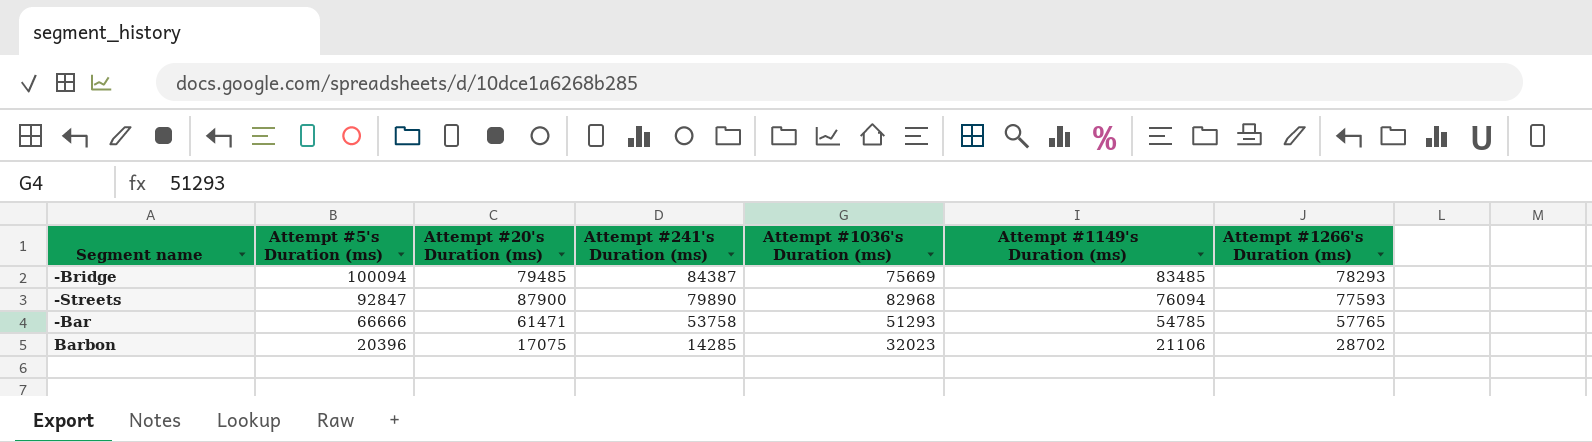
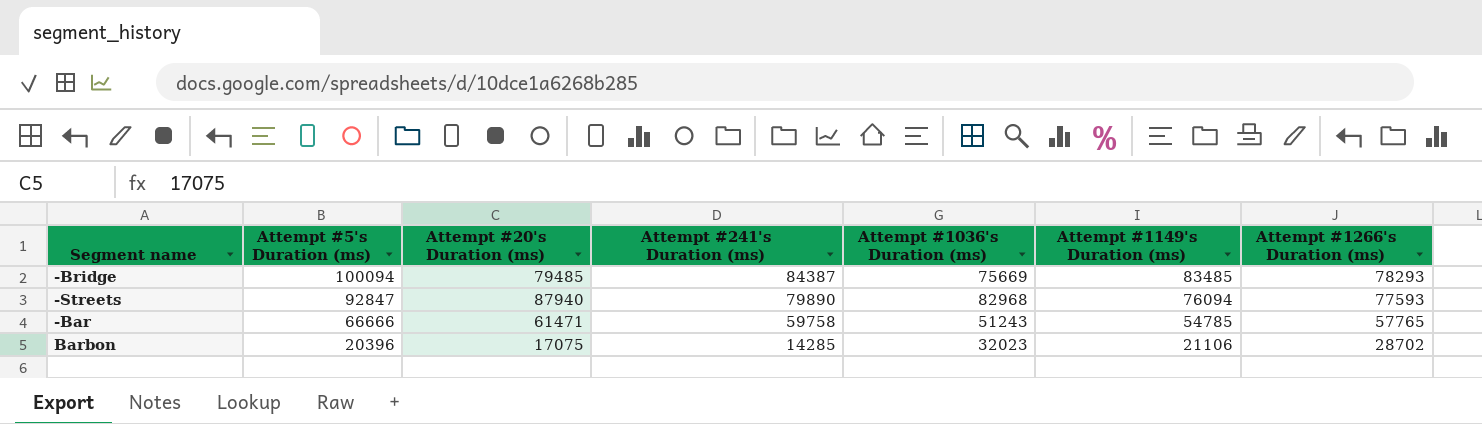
-Streets | Attempt #20's Duration (ms): 87900 -> 87940
-Bar | Attempt #241's Duration (ms): 53758 -> 59758
-Bar | Attempt #1036's Duration (ms): 51293 -> 51243

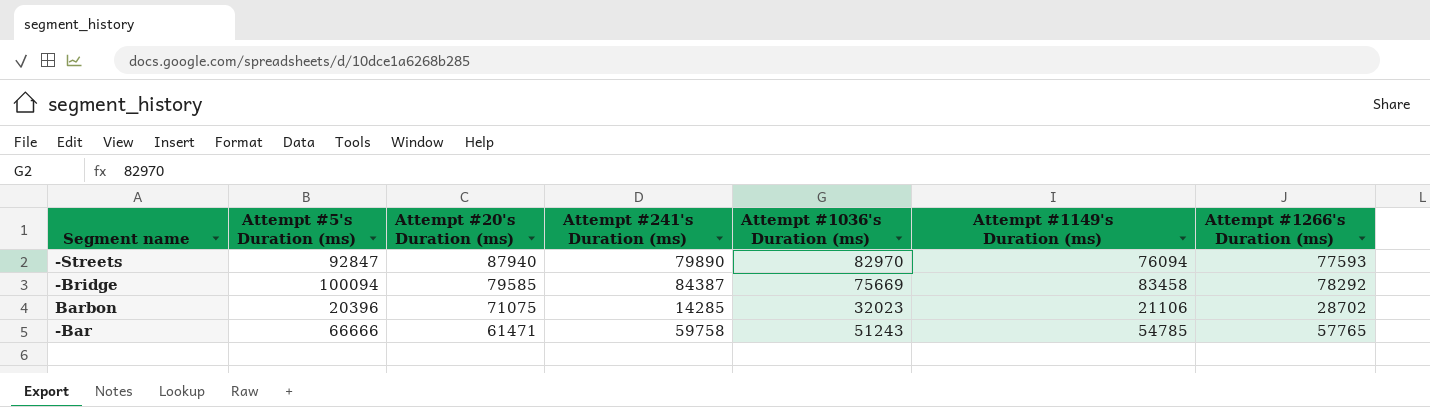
row order: Attempt #5's Duration (ms) descending -> Attempt #20's Duration (ms) descending
-Streets | Attempt #1036's Duration (ms): 82968 -> 82970
-Bridge | Attempt #20's Duration (ms): 79485 -> 79585
-Bridge | Attempt #1149's Duration (ms): 83485 -> 83458
-Bridge | Attempt #1266's Duration (ms): 78293 -> 78292
Barbon | Attempt #20's Duration (ms): 17075 -> 71075

